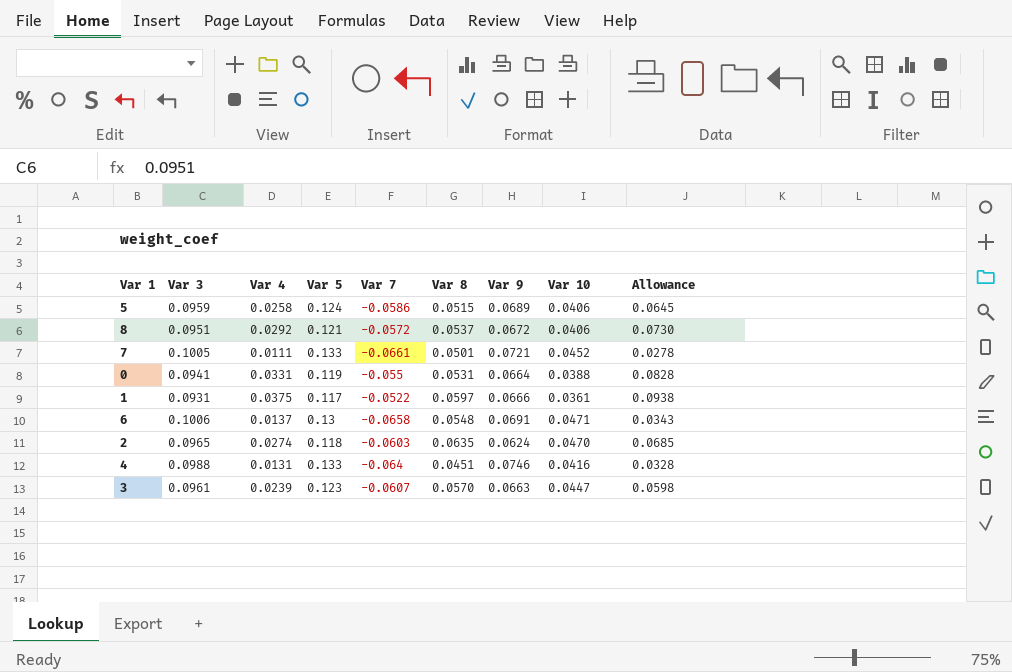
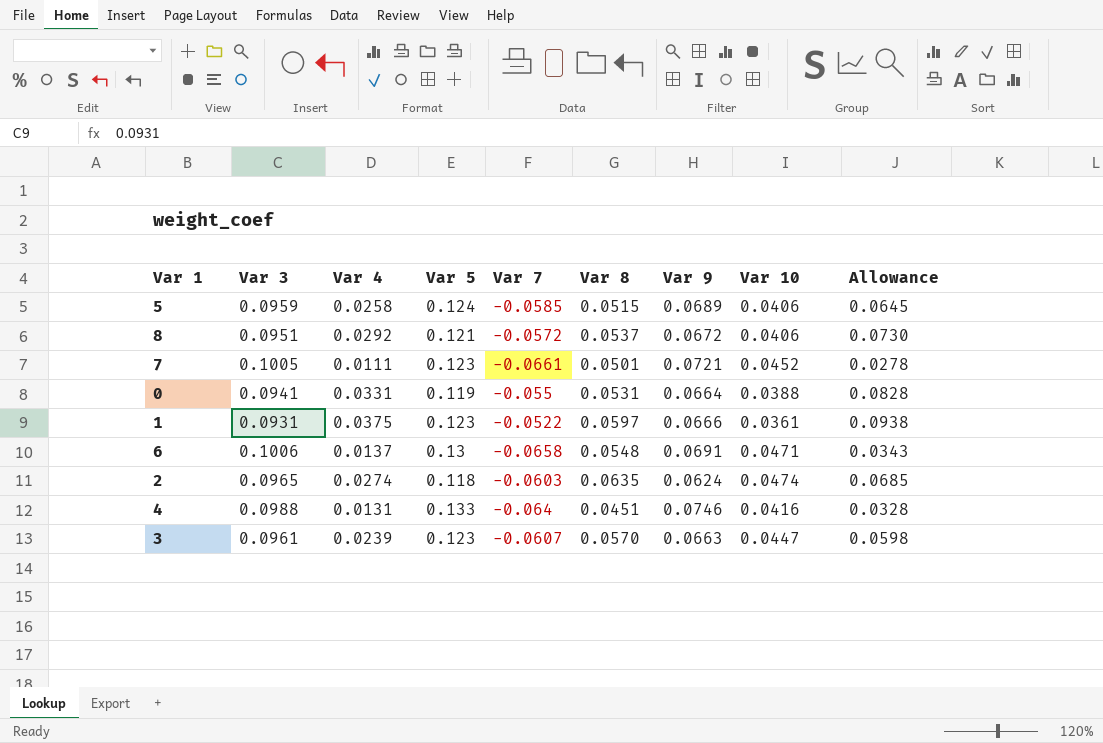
5 | Var 7: -0.0586 -> -0.0585
7 | Var 5: 0.133 -> 0.123
1 | Var 5: 0.117 -> 0.123
2 | Var 10: 0.0470 -> 0.0474

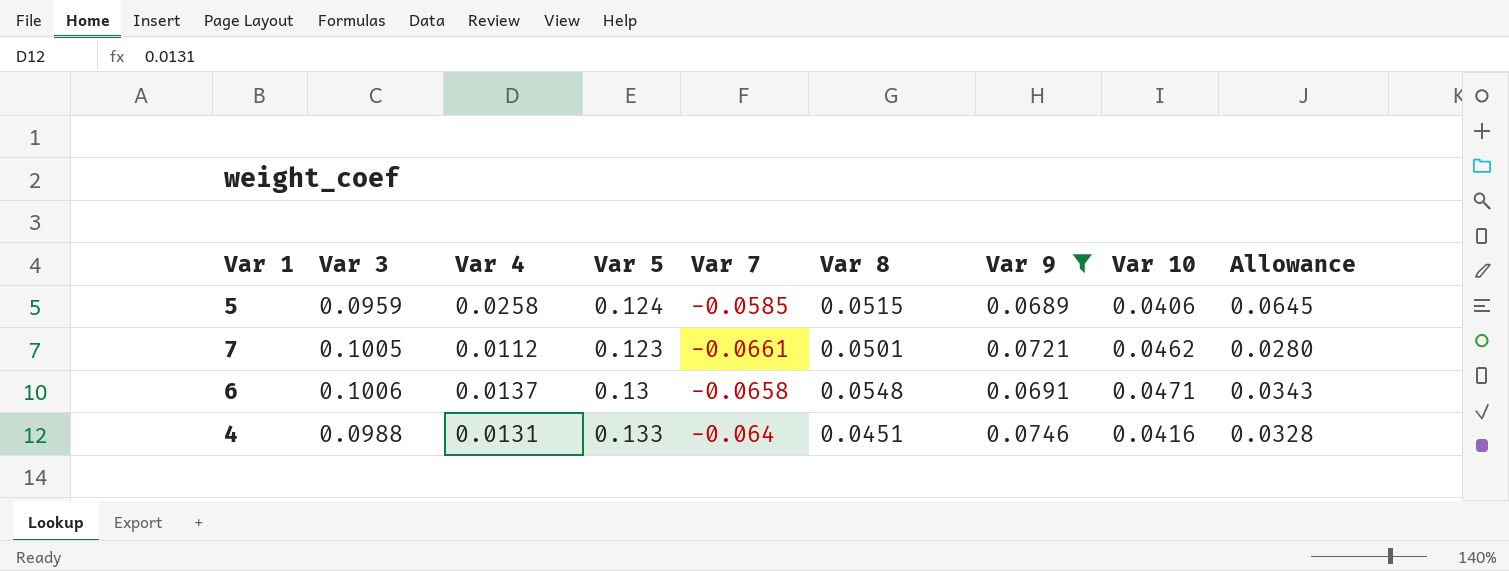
filter: none -> Var 9 >= 0.0689
7 | Var 4: 0.0111 -> 0.0112
7 | Var 10: 0.0452 -> 0.0462
7 | Allowance: 0.0278 -> 0.0280

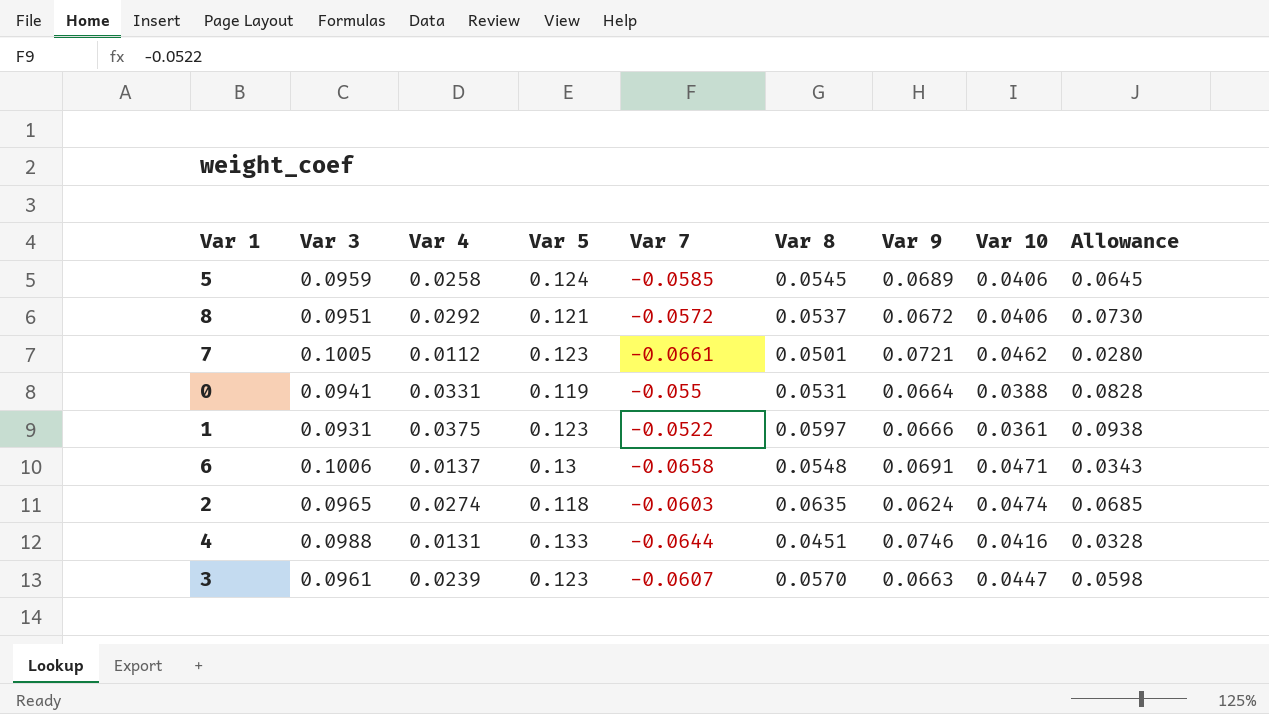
filter: Var 9 >= 0.0689 -> none
5 | Var 8: 0.0515 -> 0.0545
4 | Var 7: -0.064 -> -0.0644

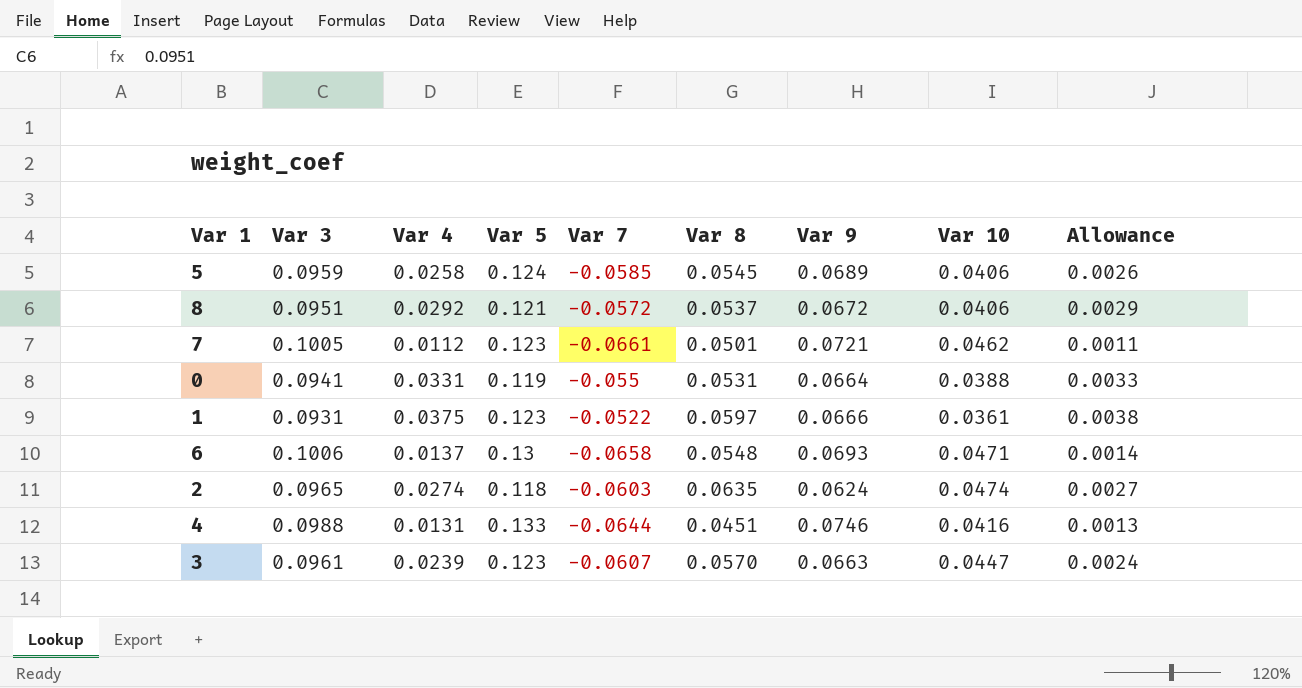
column Allowance | formula: [Var 4] * 2.5 -> [Var 4] * 0.1
6 | Var 9: 0.0691 -> 0.0693

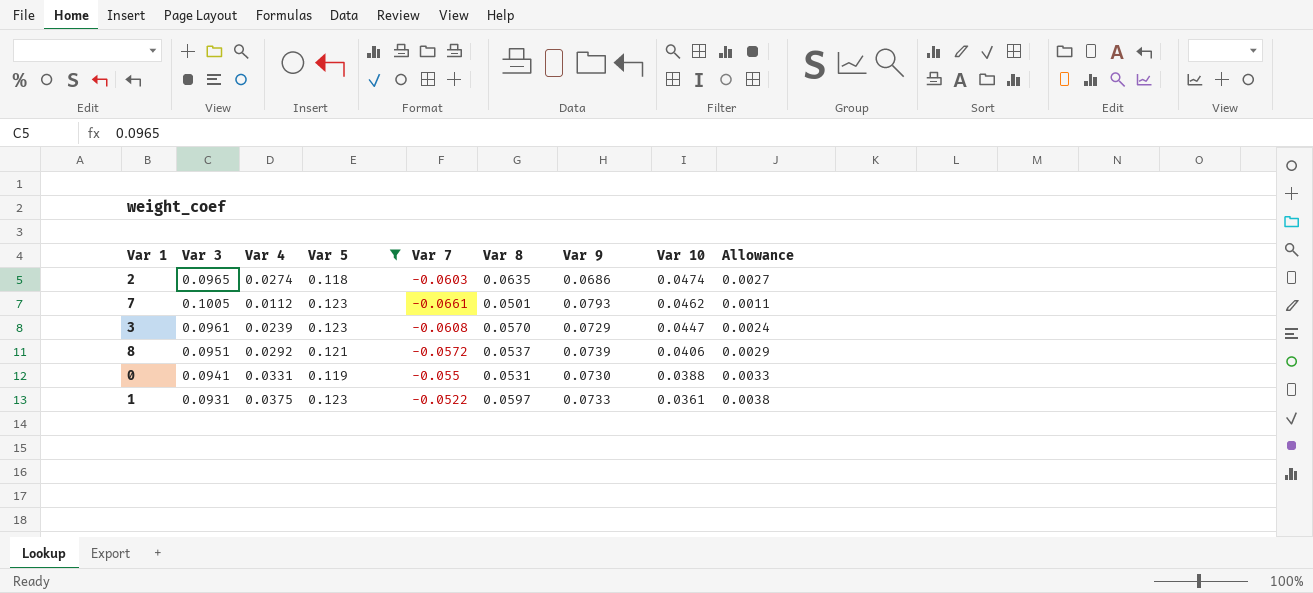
filter: none -> Var 5 <= 0.123
row order: none -> Var 10 descending
2 | Var 9: 0.0624 -> 0.0686
7 | Var 9: 0.0721 -> 0.0793
3 | Var 7: -0.0607 -> -0.0608
3 | Var 9: 0.0663 -> 0.0729
8 | Var 9: 0.0672 -> 0.0739
0 | Var 9: 0.0664 -> 0.0730
1 | Var 9: 0.0666 -> 0.0733

